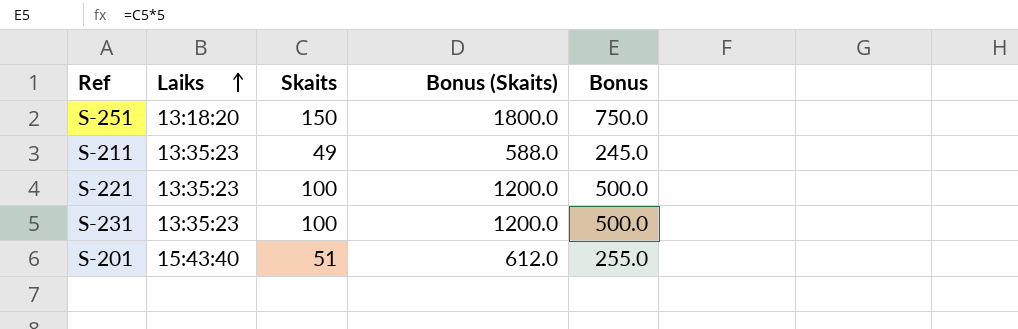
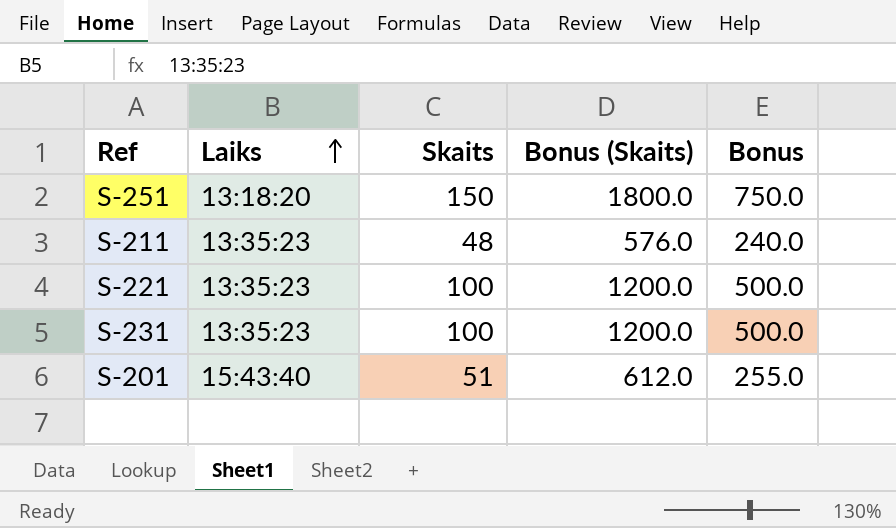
S-211 | Skaits: 49 -> 48
S-211 | Bonus (Skaits): 588.0 -> 576.0
S-211 | Bonus: 245.0 -> 240.0

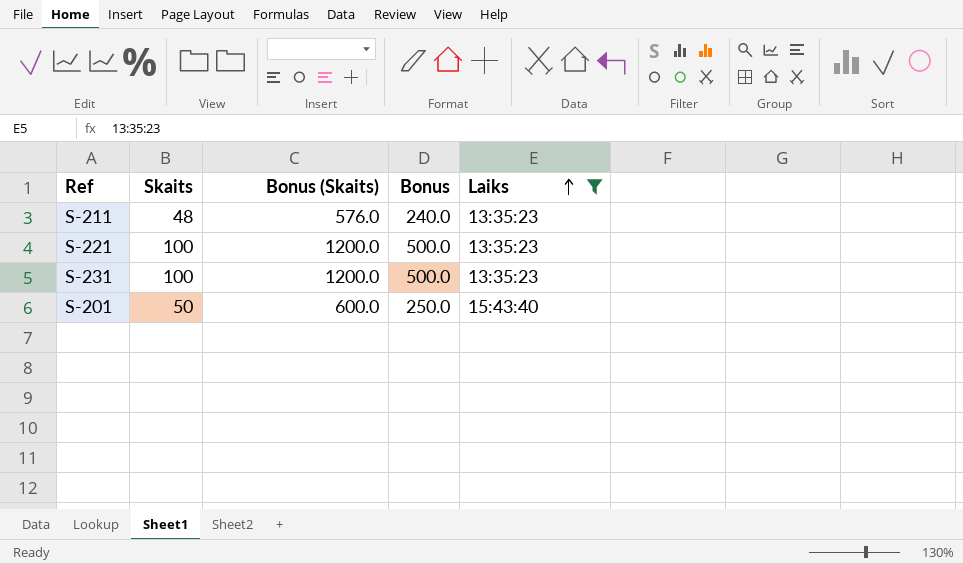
filter: none -> Laiks != 13:18:20
column Laiks | position: 2 -> 5
S-201 | Skaits: 51 -> 50
S-201 | Bonus (Skaits): 612.0 -> 600.0
S-201 | Bonus: 255.0 -> 250.0

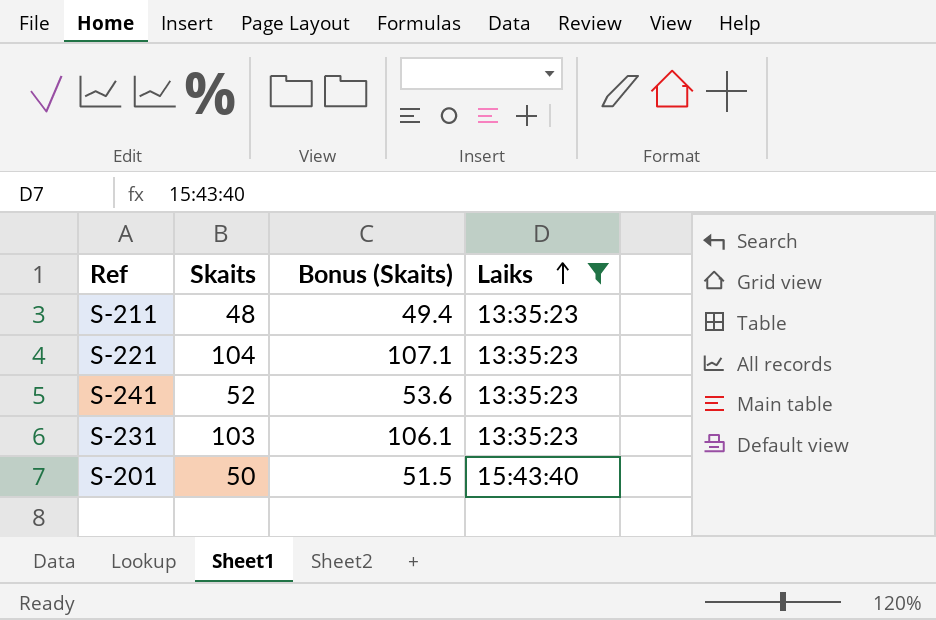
column Bonus | formula: [Skaits] * 5 -> none
column Bonus (Skaits) | formula: [Skaits] * 12 -> [Skaits] * 1.03
S-221 | Skaits: 100 -> 104
row S-241: none -> 52 | 53.6 | 13:35:23
S-231 | Skaits: 100 -> 103

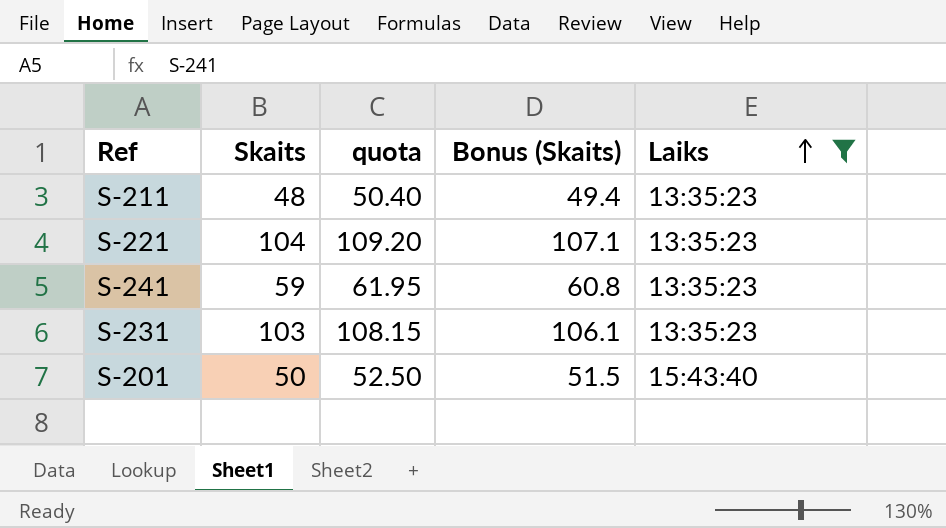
column quota | formula: none -> [Skaits] * 1.05
S-241 | Skaits: 52 -> 59
S-241 | Bonus (Skaits): 53.6 -> 60.8

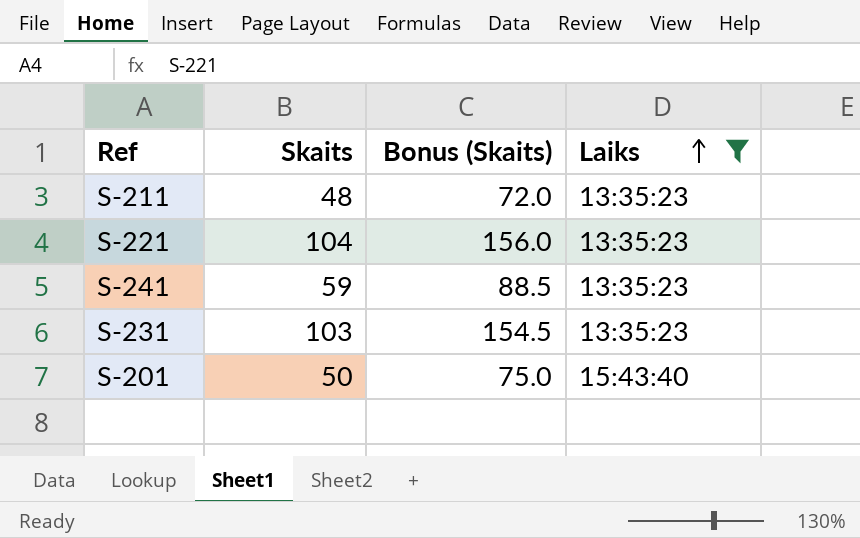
column quota | formula: [Skaits] * 1.05 -> none
column Bonus (Skaits) | formula: [Skaits] * 1.03 -> [Skaits] * 1.5

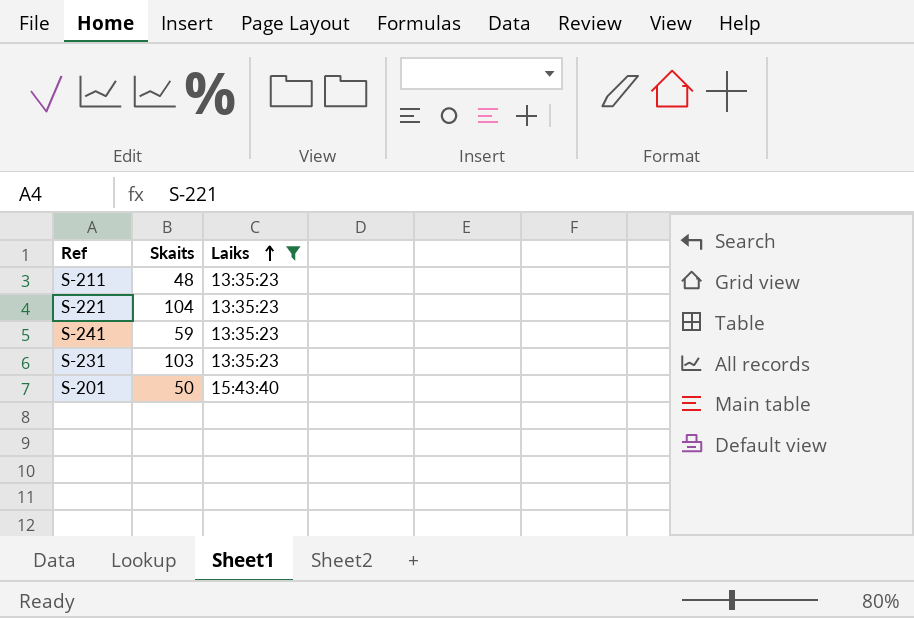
column Bonus (Skaits) | formula: [Skaits] * 1.5 -> none

